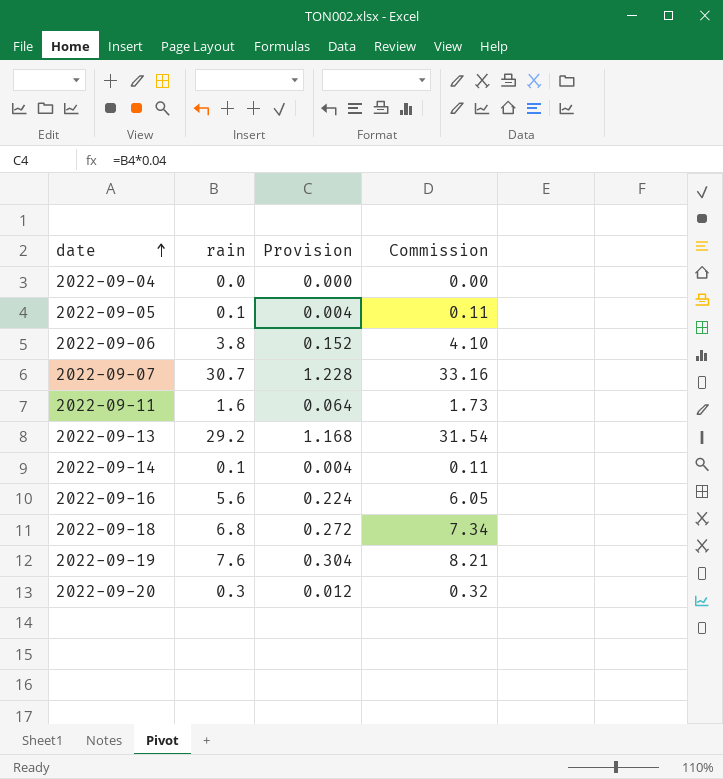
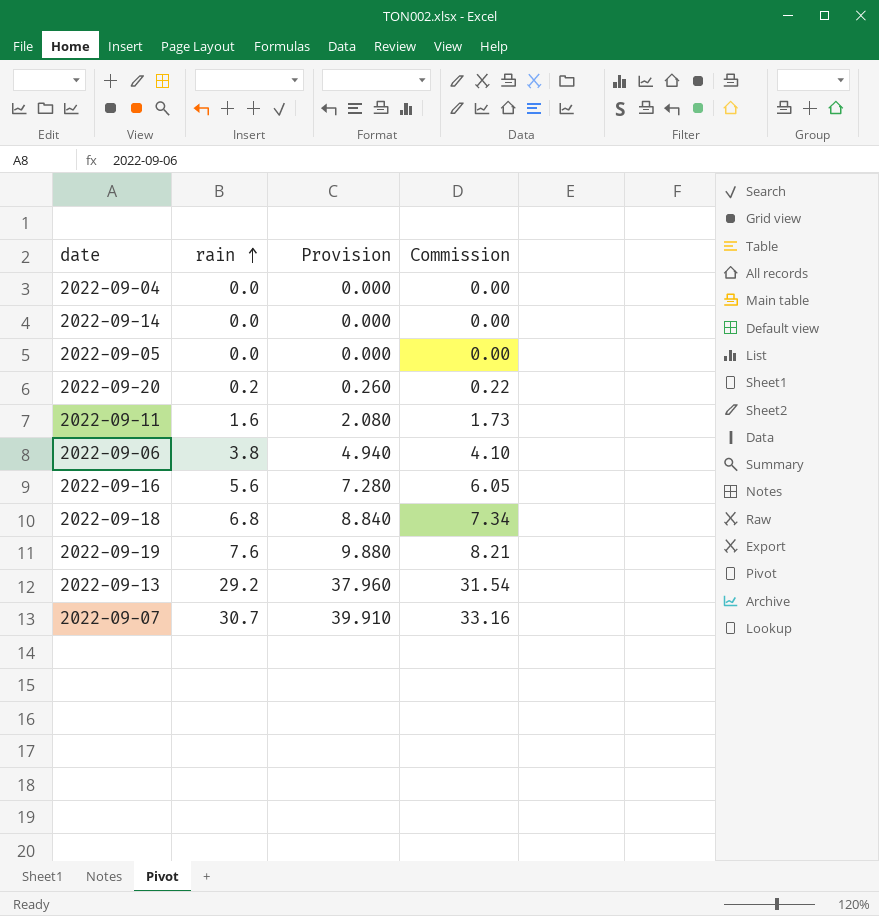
row order: date ascending -> rain ascending
column Provision | formula: [rain] * 0.04 -> [rain] * 1.3
2022-09-14 | rain: 0.1 -> 0.0
2022-09-14 | Commission: 0.11 -> 0.00
2022-09-05 | rain: 0.1 -> 0.0
2022-09-05 | Commission: 0.11 -> 0.00
2022-09-20 | rain: 0.3 -> 0.2
2022-09-20 | Commission: 0.32 -> 0.22

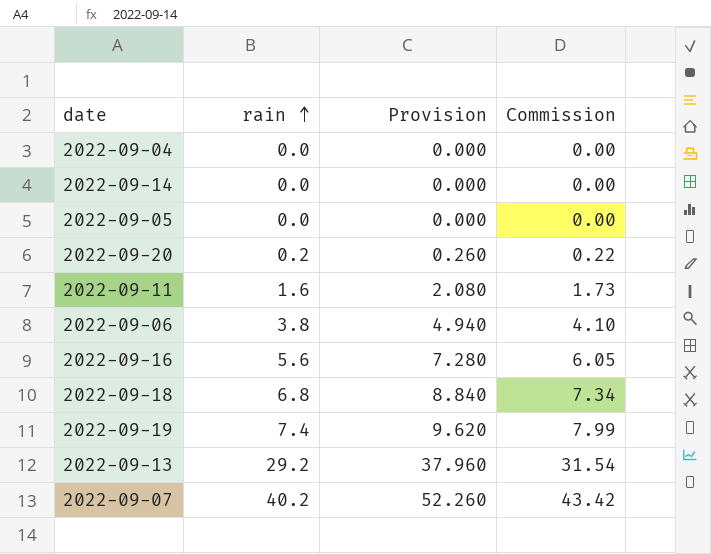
2022-09-19 | rain: 7.6 -> 7.4
2022-09-19 | Provision: 9.880 -> 9.620
2022-09-19 | Commission: 8.21 -> 7.99
2022-09-07 | rain: 30.7 -> 40.2
2022-09-07 | Provision: 39.910 -> 52.260
2022-09-07 | Commission: 33.16 -> 43.42

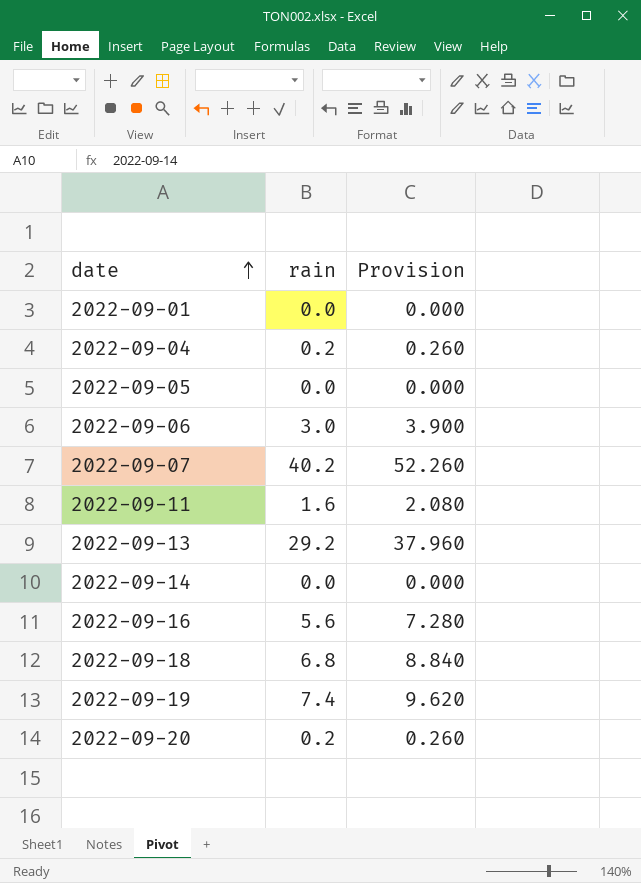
row order: rain ascending -> date ascending
column Commission | formula: [rain] * 1.08 -> none
row 2022-09-01: none -> 0.0 | 0.000
2022-09-04 | rain: 0.0 -> 0.2
2022-09-04 | Provision: 0.000 -> 0.260
2022-09-06 | rain: 3.8 -> 3.0
2022-09-06 | Provision: 4.940 -> 3.900

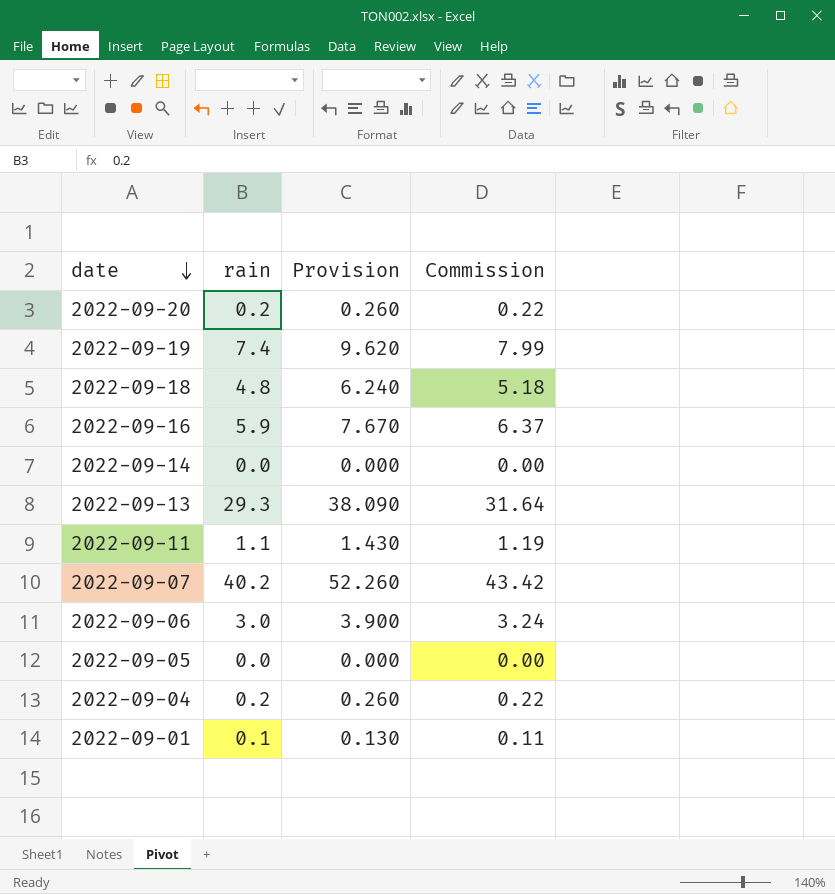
row order: date ascending -> date descending
column Commission | formula: none -> [rain] * 1.08
2022-09-18 | rain: 6.8 -> 4.8
2022-09-18 | Provision: 8.840 -> 6.240
2022-09-16 | rain: 5.6 -> 5.9
2022-09-16 | Provision: 7.280 -> 7.670
2022-09-13 | rain: 29.2 -> 29.3
2022-09-13 | Provision: 37.960 -> 38.090
2022-09-11 | rain: 1.6 -> 1.1
2022-09-11 | Provision: 2.080 -> 1.430
2022-09-01 | rain: 0.0 -> 0.1
2022-09-01 | Provision: 0.000 -> 0.130

